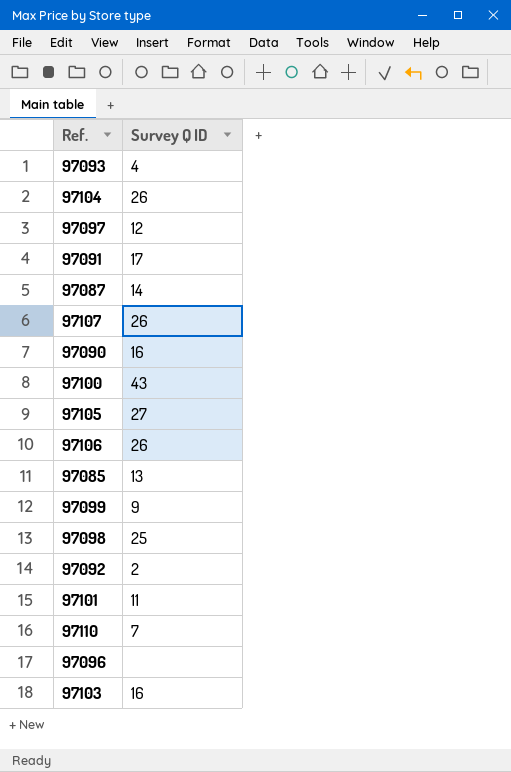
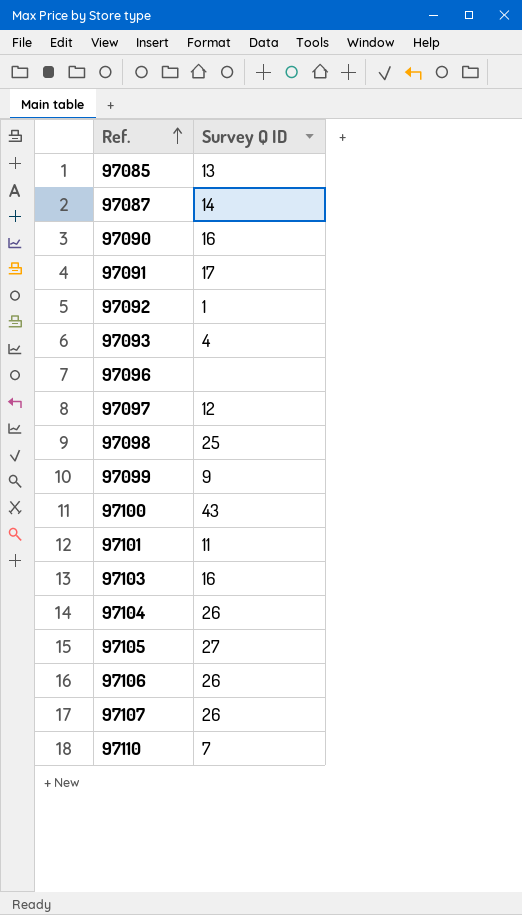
row order: none -> Ref. ascending
97092 | Survey Q ID: 2 -> 1

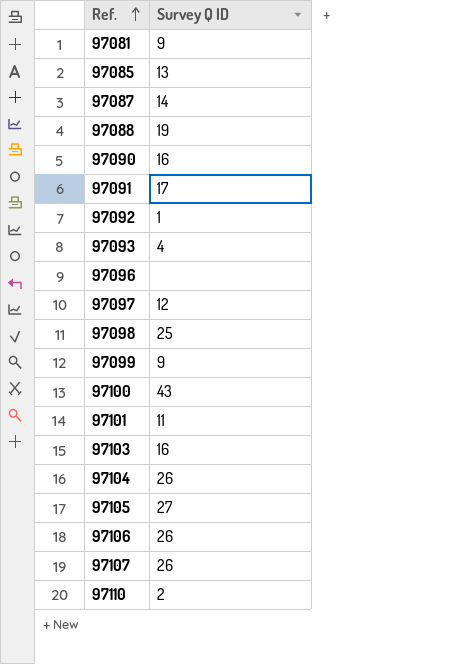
row 97081: none -> 9
row 97088: none -> 19
97110 | Survey Q ID: 7 -> 2

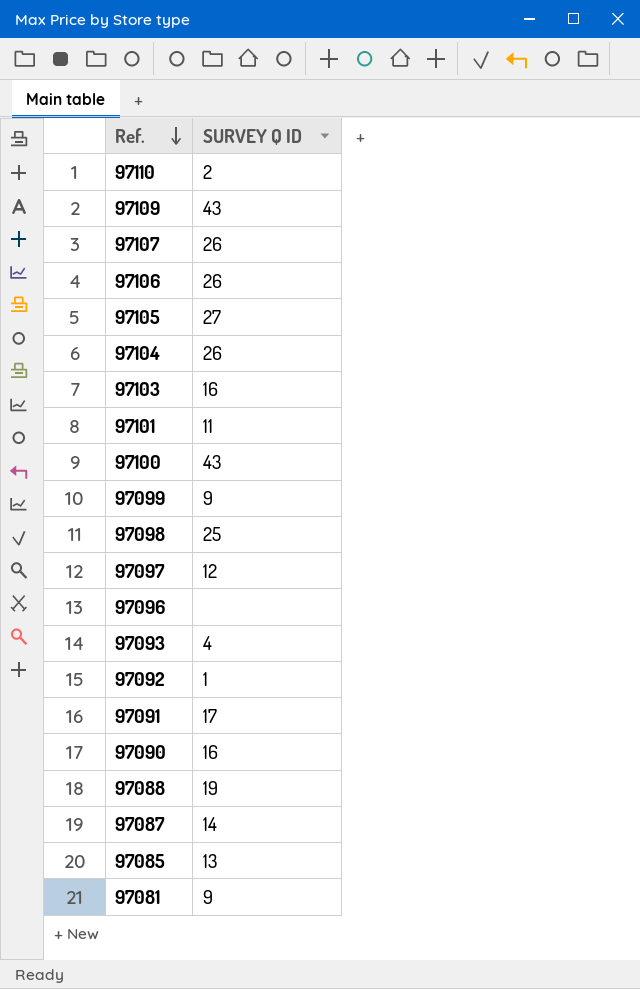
row order: Ref. ascending -> Ref. descending
column name: Survey Q ID -> SURVEY Q ID
row 97109: none -> 43

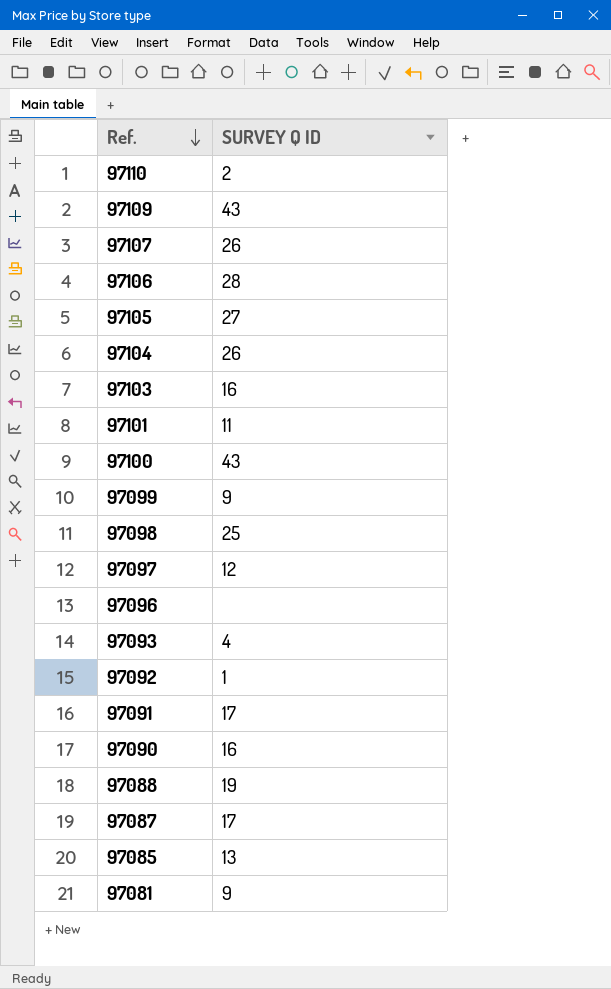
97106 | SURVEY Q ID: 26 -> 28
97087 | SURVEY Q ID: 14 -> 17

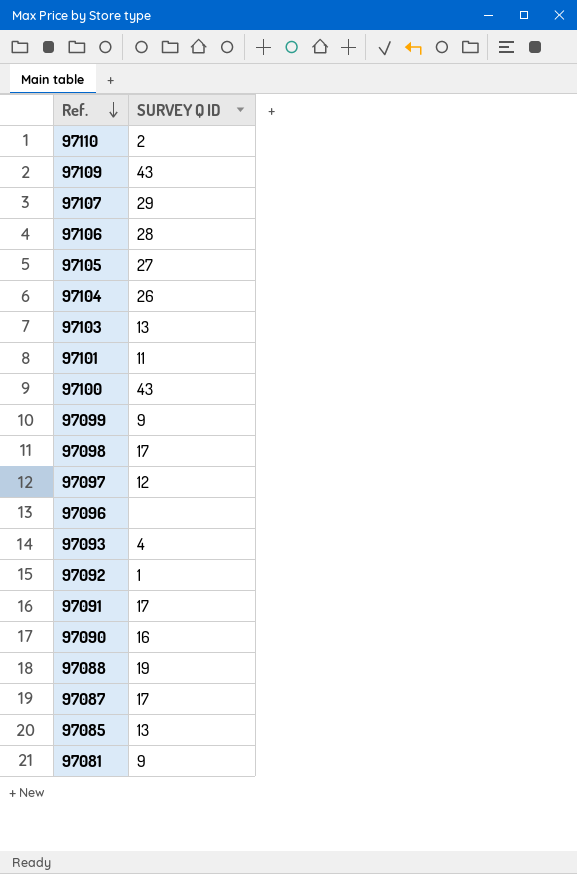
97107 | SURVEY Q ID: 26 -> 29
97103 | SURVEY Q ID: 16 -> 13
97098 | SURVEY Q ID: 25 -> 17

